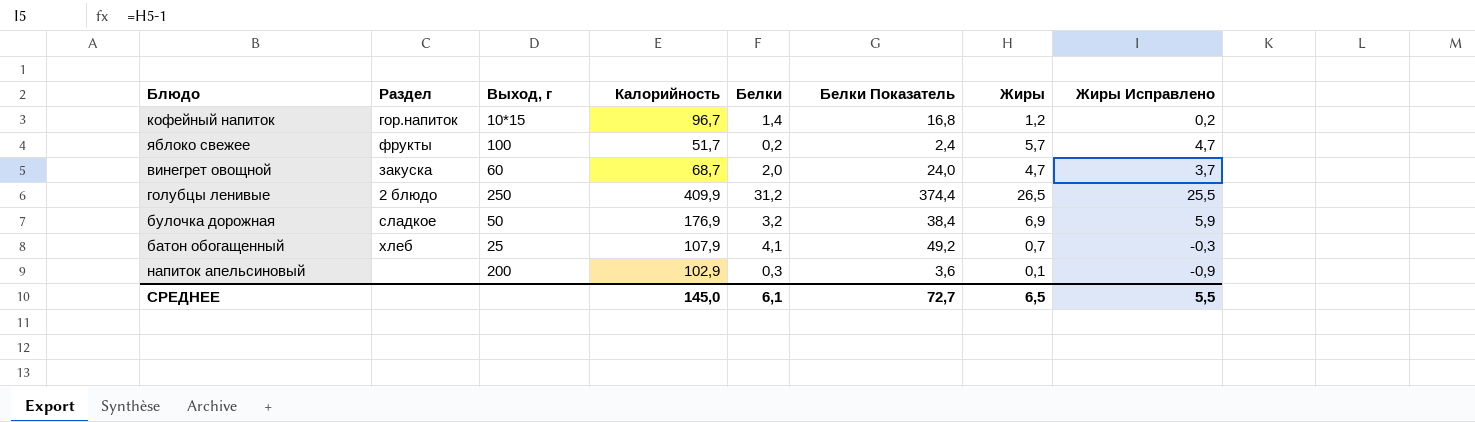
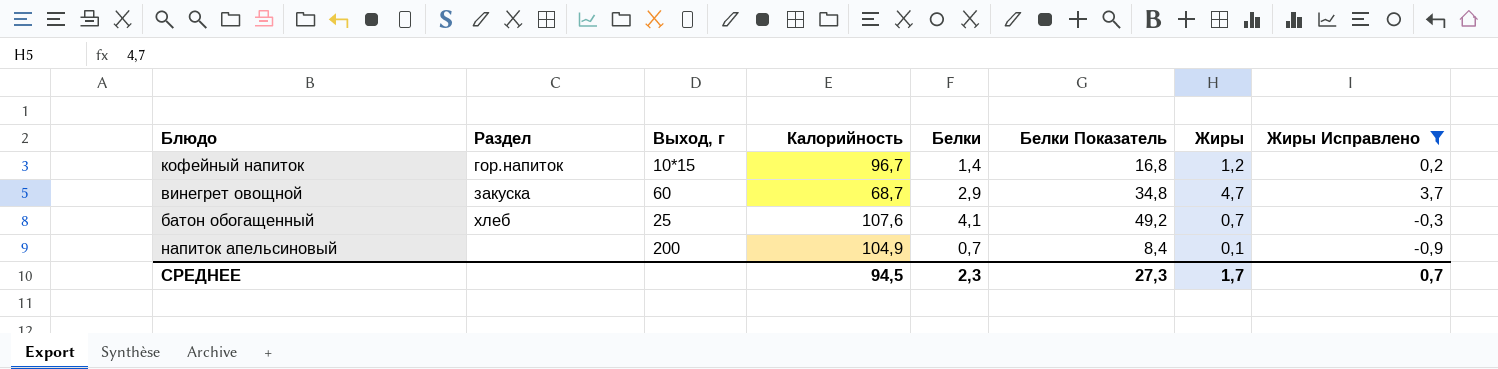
filter: none -> Жиры Исправлено <= 3,7
винегрет овощной | Белки: 2,0 -> 2,9
винегрет овощной | Белки Показатель: 24,0 -> 34,8
батон обогащенный | Калорийность: 107,9 -> 107,6
напиток апельсиновый | Калорийность: 102,9 -> 104,9
напиток апельсиновый | Белки: 0,3 -> 0,7
напиток апельсиновый | Белки Показатель: 3,6 -> 8,4
СРЕДНЕЕ | Калорийность: 145,0 -> 94,5
СРЕДНЕЕ | Белки: 6,1 -> 2,3
СРЕДНЕЕ | Белки Показатель: 72,7 -> 27,3
СРЕДНЕЕ | Жиры: 6,5 -> 1,7
СРЕДНЕЕ | Жиры Исправлено: 5,5 -> 0,7

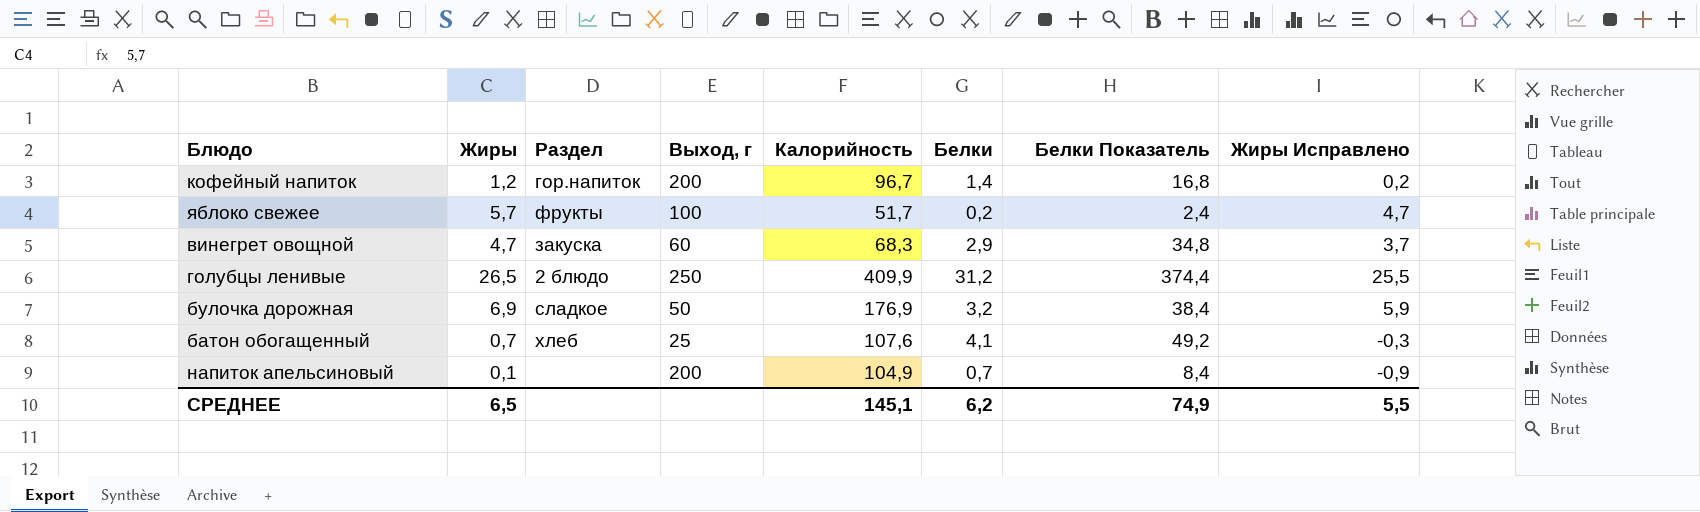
filter: Жиры Исправлено <= 3,7 -> none
column Жиры | position: 7 -> 2
кофейный напиток | Выход, г: 10*15 -> 200
винегрет овощной | Калорийность: 68,7 -> 68,3
СРЕДНЕЕ | Жиры: 1,7 -> 6,5
СРЕДНЕЕ | Калорийность: 94,5 -> 145,1
СРЕДНЕЕ | Белки: 2,3 -> 6,2
СРЕДНЕЕ | Белки Показатель: 27,3 -> 74,9
СРЕДНЕЕ | Жиры Исправлено: 0,7 -> 5,5

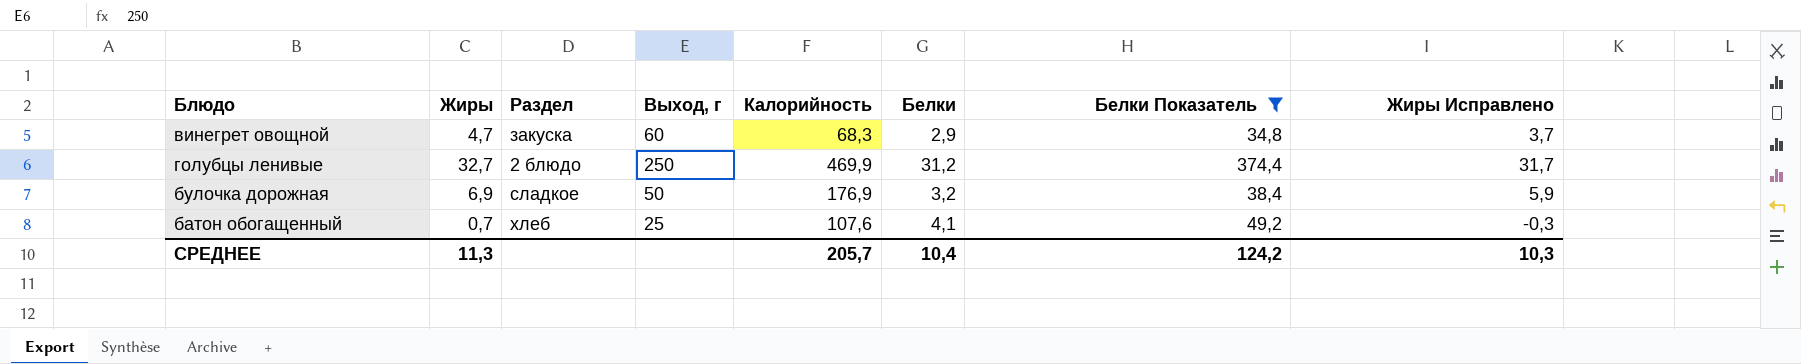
filter: none -> Белки Показатель >= 34,8
голубцы ленивые | Жиры: 26,5 -> 32,7
голубцы ленивые | Калорийность: 409,9 -> 469,9
голубцы ленивые | Жиры Исправлено: 25,5 -> 31,7
СРЕДНЕЕ | Жиры: 6,5 -> 11,3
СРЕДНЕЕ | Калорийность: 145,1 -> 205,7
СРЕДНЕЕ | Белки: 6,2 -> 10,4
СРЕДНЕЕ | Белки Показатель: 74,9 -> 124,2
СРЕДНЕЕ | Жиры Исправлено: 5,5 -> 10,3

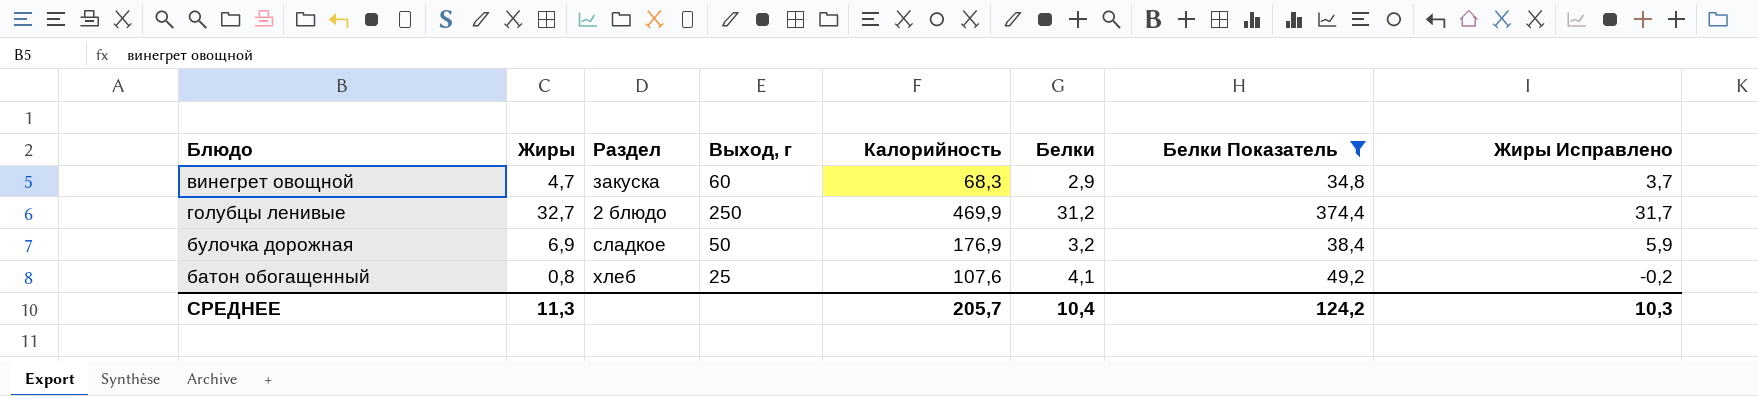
батон обогащенный | Жиры: 0,7 -> 0,8
батон обогащенный | Жиры Исправлено: -0,3 -> -0,2

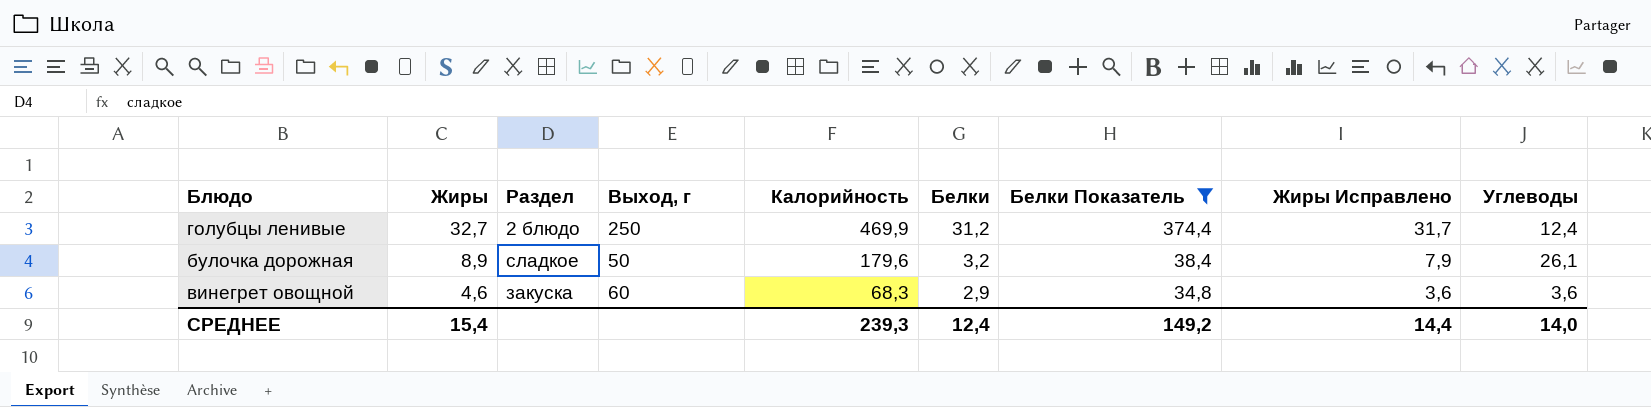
row order: none -> Жиры descending
column Углеводы | position: none -> 9
row батон обогащенный: 0,8 | хлеб | 25 | 107,6 | 4,1 | 49,2 | -0,2 -> none
булочка дорожная | Жиры: 6,9 -> 8,9
булочка дорожная | Калорийность: 176,9 -> 179,6
булочка дорожная | Жиры Исправлено: 5,9 -> 7,9
винегрет овощной | Жиры: 4,7 -> 4,6
винегрет овощной | Жиры Исправлено: 3,7 -> 3,6
СРЕДНЕЕ | Жиры: 11,3 -> 15,4
СРЕДНЕЕ | Калорийность: 205,7 -> 239,3
СРЕДНЕЕ | Белки: 10,4 -> 12,4
СРЕДНЕЕ | Белки Показатель: 124,2 -> 149,2
СРЕДНЕЕ | Жиры Исправлено: 10,3 -> 14,4

